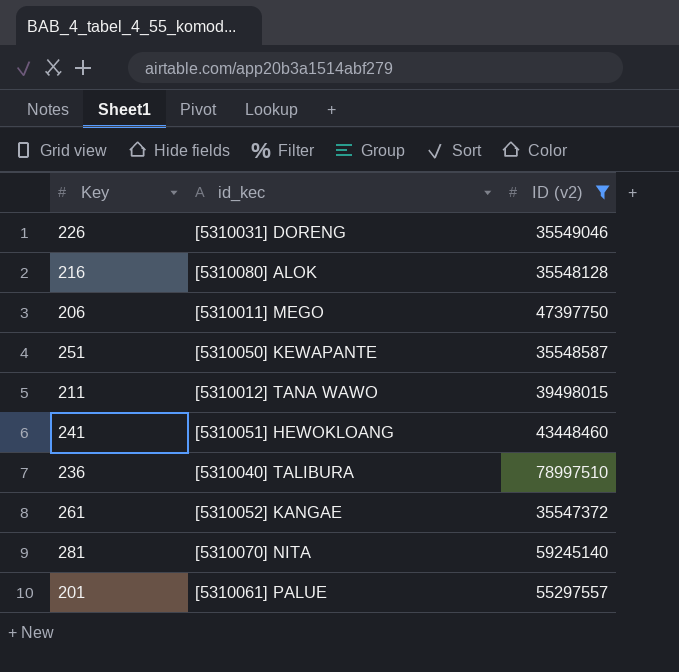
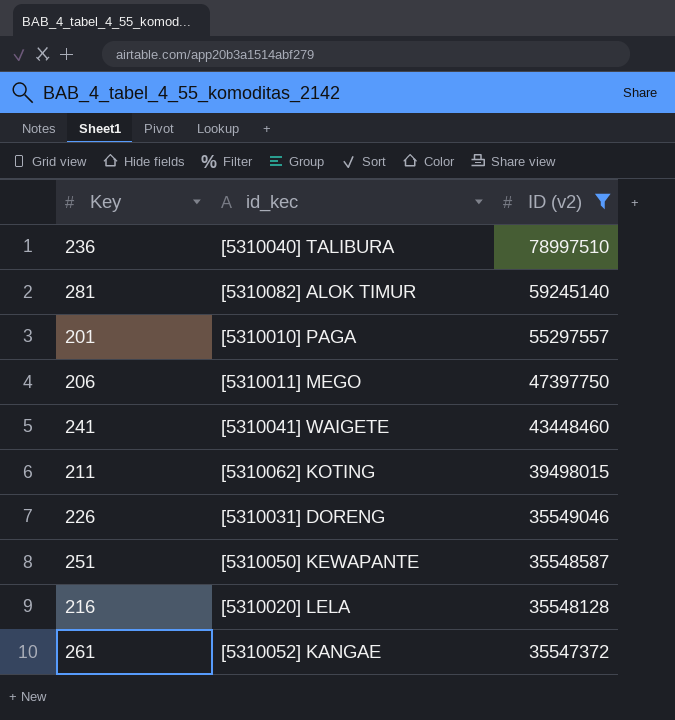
row order: none -> ID (v2) descending
281 | id_kec: [5310070] NITA -> [5310082] ALOK TIMUR
201 | id_kec: [5310061] PALUE -> [5310010] PAGA
241 | id_kec: [5310051] HEWOKLOANG -> [5310041] WAIGETE
211 | id_kec: [5310012] TANA WAWO -> [5310062] KOTING
216 | id_kec: [5310080] ALOK -> [5310020] LELA

